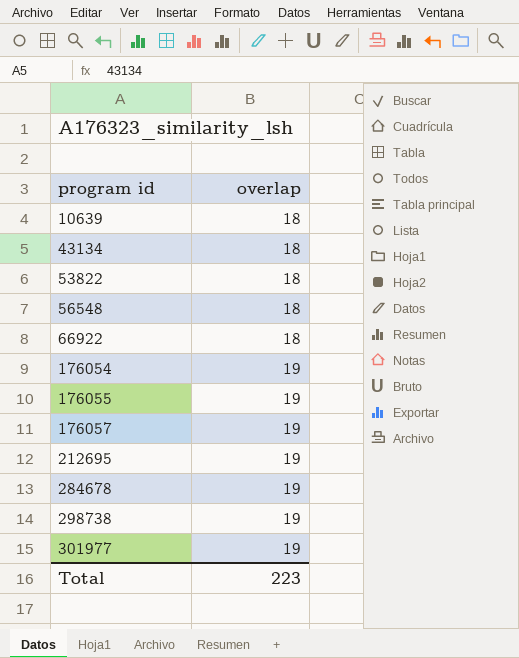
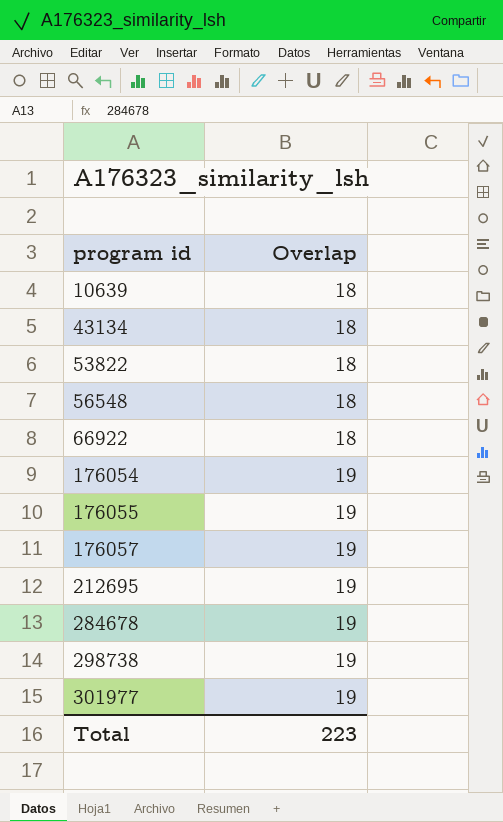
column name: overlap -> Overlap

